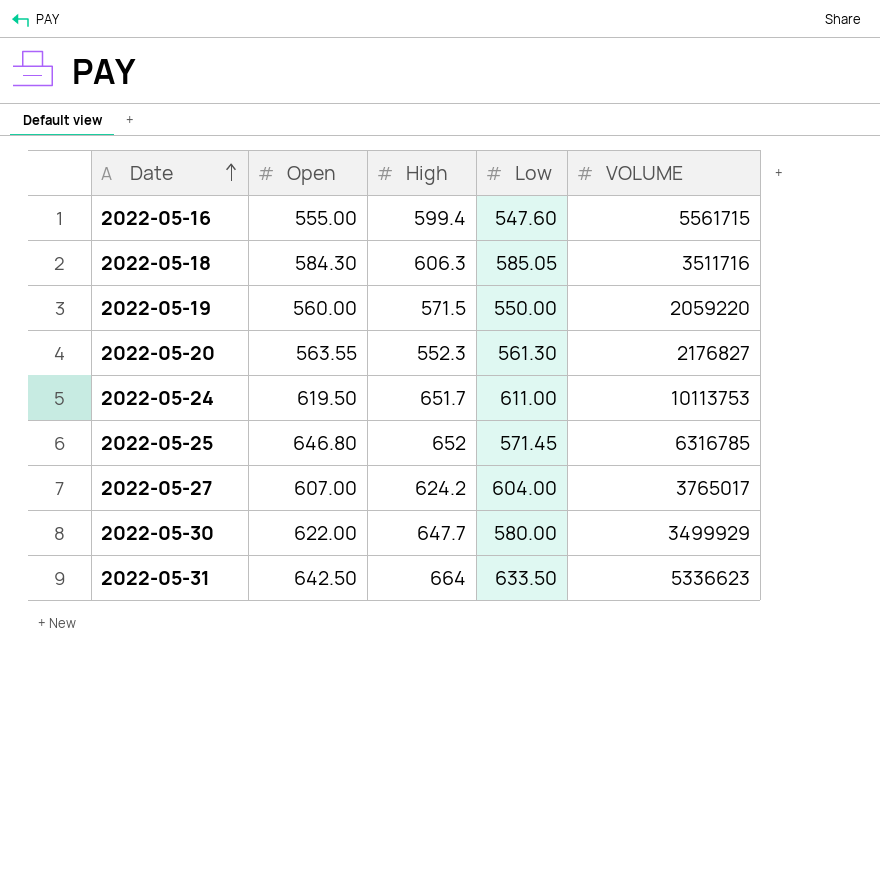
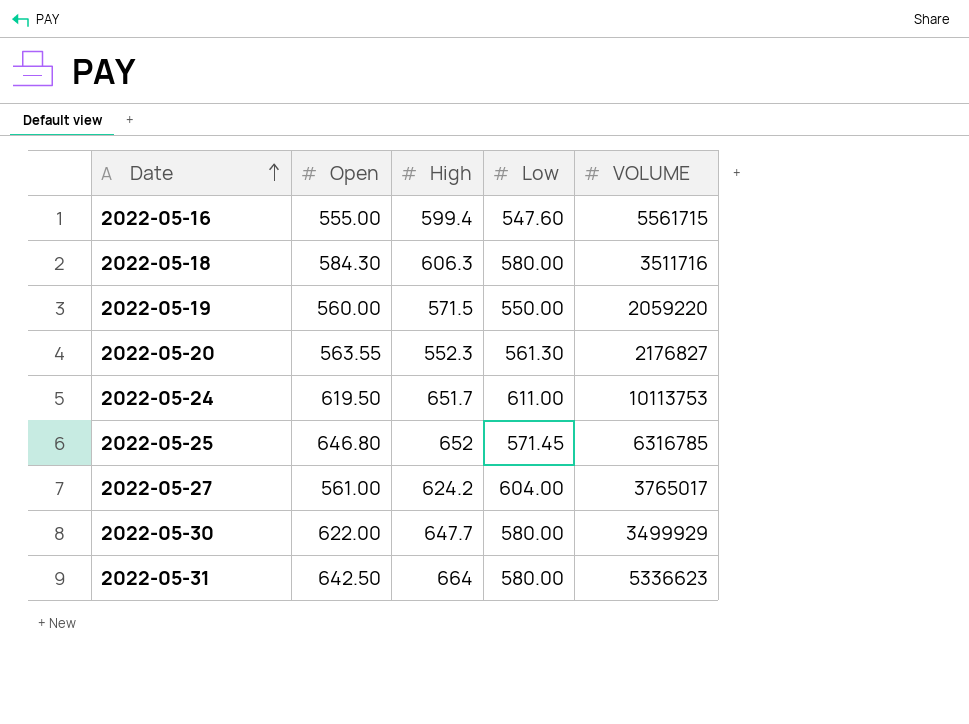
2022-05-18 | Low: 585.05 -> 580.00
2022-05-27 | Open: 607.00 -> 561.00
2022-05-31 | Low: 633.50 -> 580.00

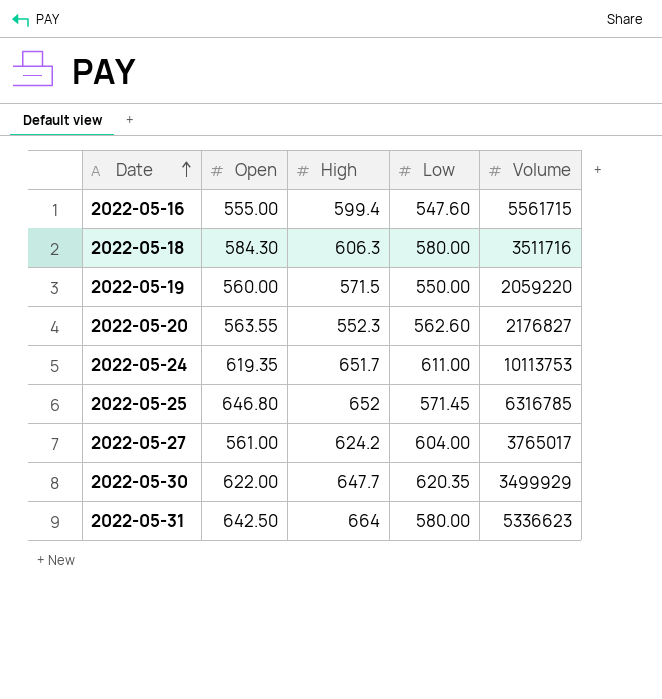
column name: VOLUME -> Volume
2022-05-20 | Low: 561.30 -> 562.60
2022-05-24 | Open: 619.50 -> 619.35
2022-05-30 | Low: 580.00 -> 620.35

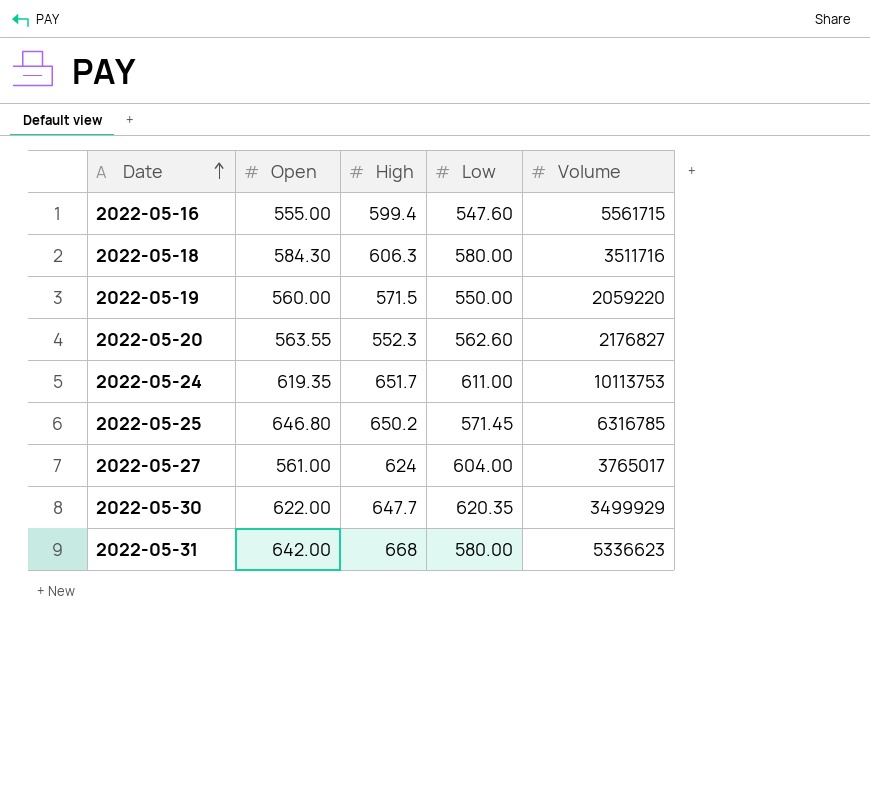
2022-05-25 | High: 652 -> 650.2
2022-05-27 | High: 624.2 -> 624
2022-05-31 | Open: 642.50 -> 642.00
2022-05-31 | High: 664 -> 668

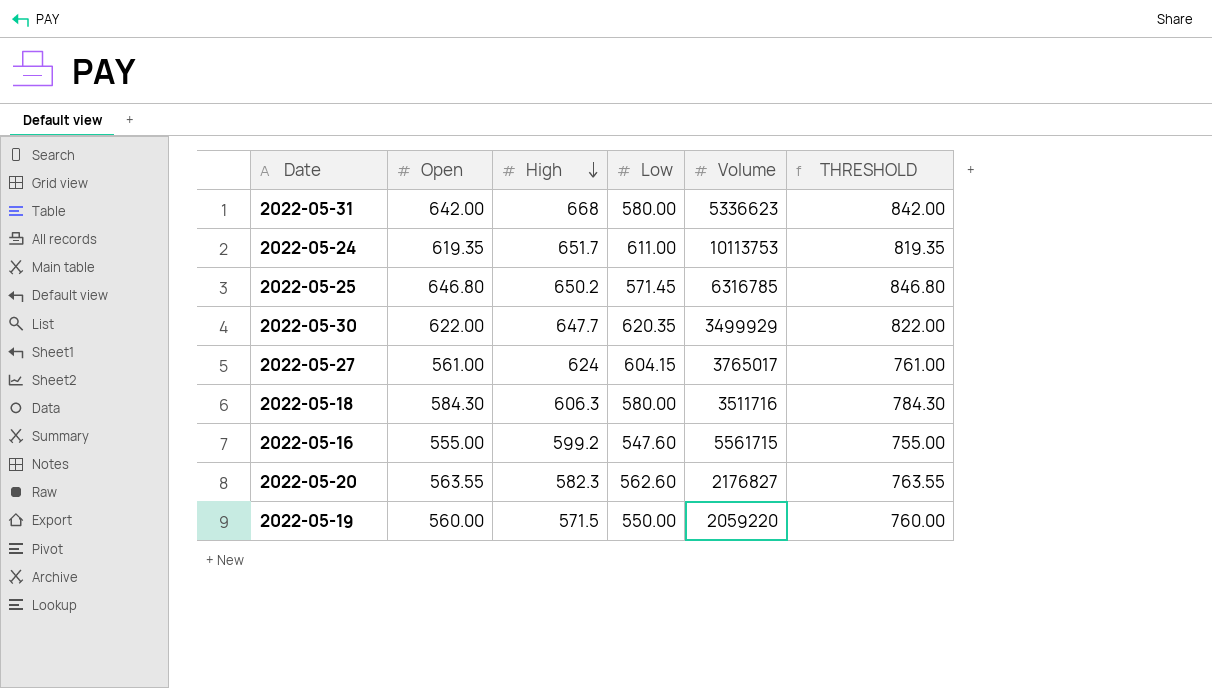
row order: Date ascending -> High descending
column THRESHOLD | formula: none -> [Open] + 200
2022-05-27 | Low: 604.00 -> 604.15
2022-05-16 | High: 599.4 -> 599.2
2022-05-20 | High: 552.3 -> 582.3

